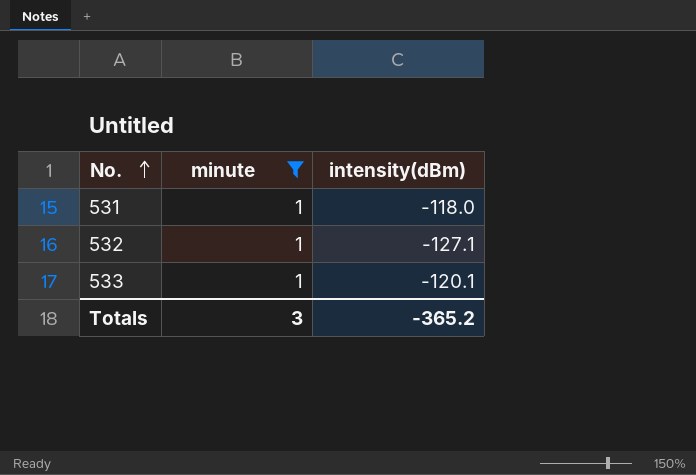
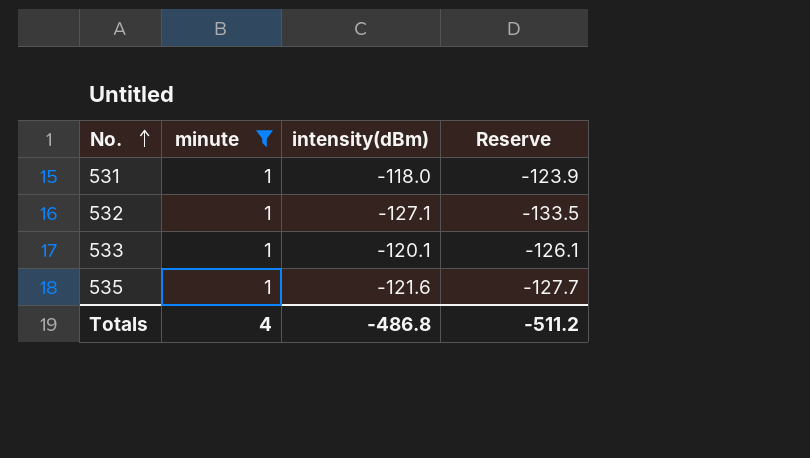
column Reserve | formula: none -> [intensity(dBm)] * 1.05
row 535: none -> 1 | -121.6 | -127.7
Totals | minute: 3 -> 4
Totals | intensity(dBm): -365.2 -> -486.8

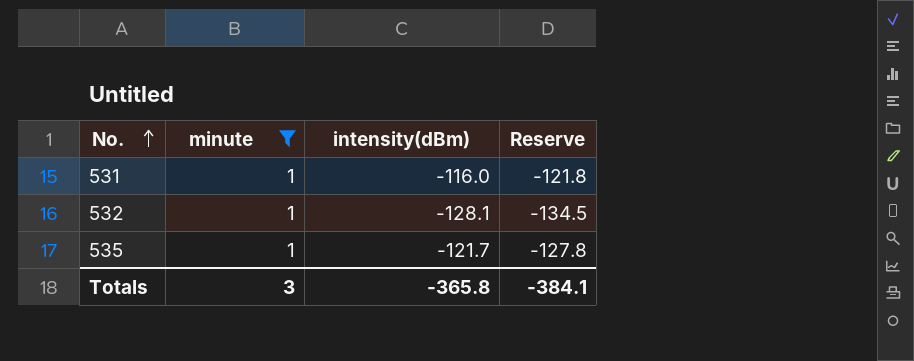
row 533: 1 | -120.1 | -126.1 -> none
531 | intensity(dBm): -118.0 -> -116.0
531 | Reserve: -123.9 -> -121.8
532 | intensity(dBm): -127.1 -> -128.1
532 | Reserve: -133.5 -> -134.5
535 | intensity(dBm): -121.6 -> -121.7
535 | Reserve: -127.7 -> -127.8
Totals | minute: 4 -> 3
Totals | intensity(dBm): -486.8 -> -365.8
Totals | Reserve: -511.2 -> -384.1

